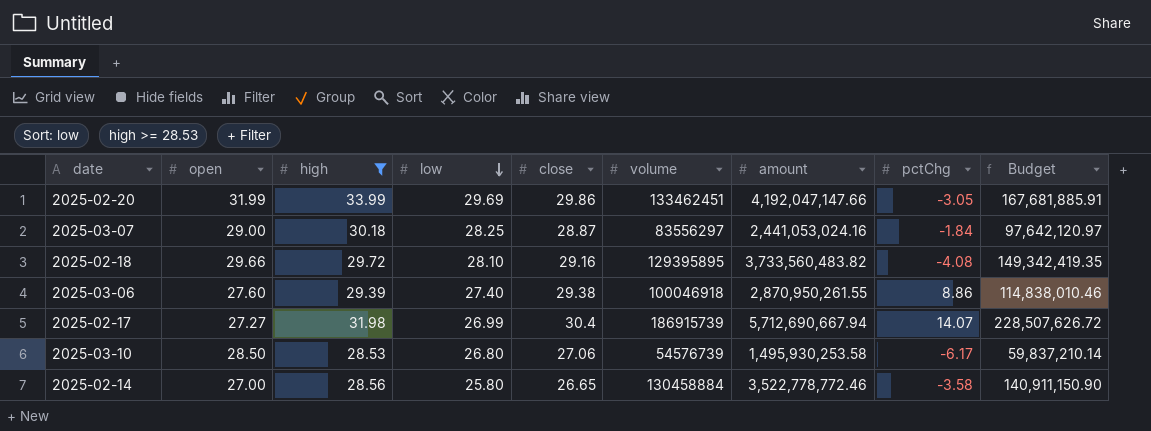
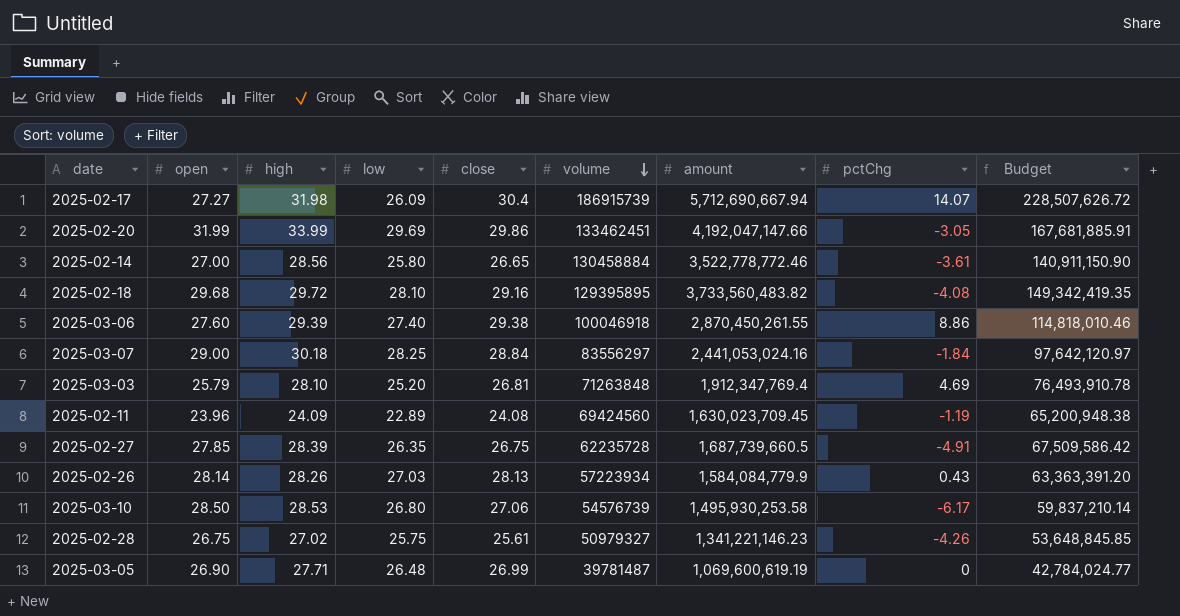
filter: high >= 28.53 -> none
row order: low descending -> volume descending
2025-02-17 | low: 26.99 -> 26.09
2025-02-14 | pctChg: -3.58 -> -3.61
2025-02-18 | open: 29.66 -> 29.68
2025-03-06 | amount: 2,870,950,261.55 -> 2,870,450,261.55
2025-03-06 | Budget: 114,838,010.46 -> 114,818,010.46
2025-03-07 | close: 28.87 -> 28.84

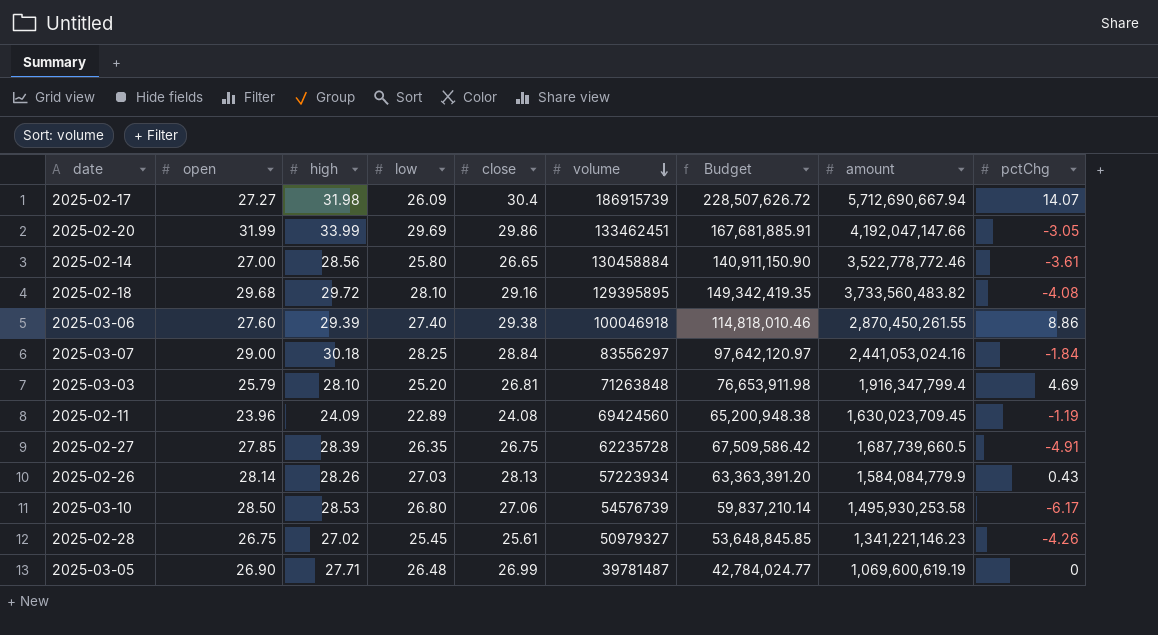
column Budget | position: 9 -> 7
2025-03-03 | Budget: 76,493,910.78 -> 76,653,911.98
2025-03-03 | amount: 1,912,347,769.4 -> 1,916,347,799.4
2025-02-28 | low: 25.75 -> 25.45

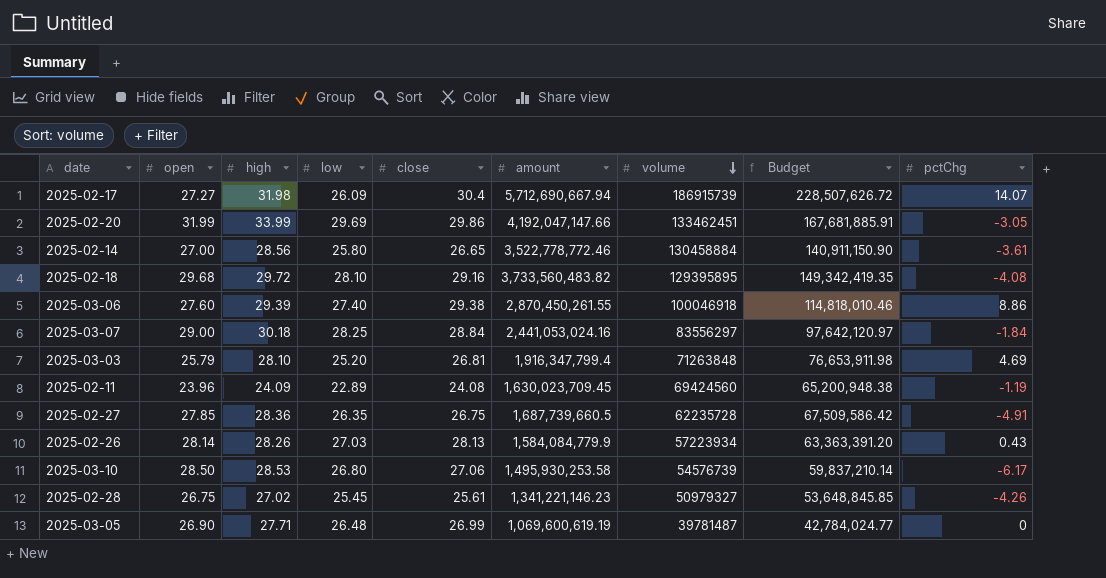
column amount | position: 8 -> 6
2025-02-27 | high: 28.39 -> 28.36

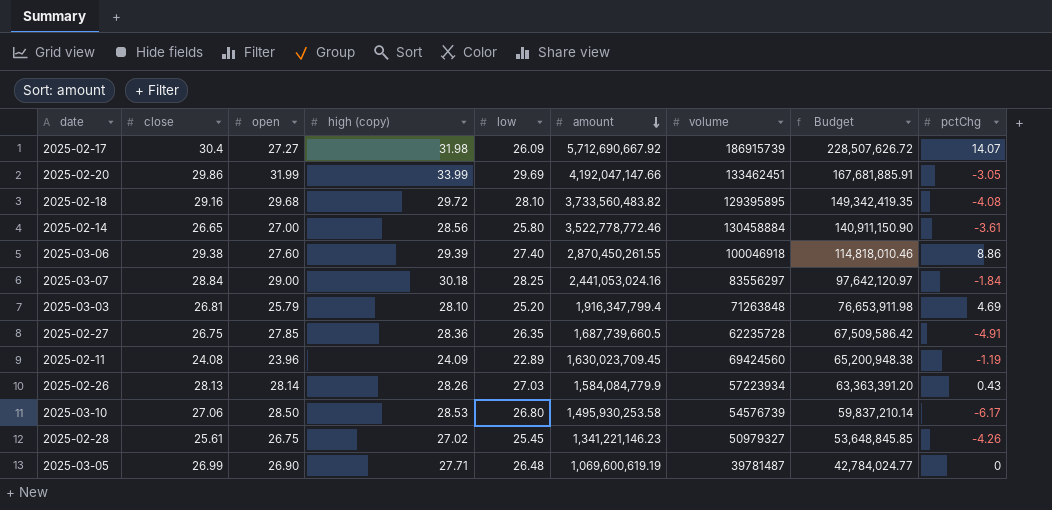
row order: volume descending -> amount descending
column close | position: 5 -> 2
column name: high -> high (copy)
2025-02-17 | amount: 5,712,690,667.94 -> 5,712,690,667.92

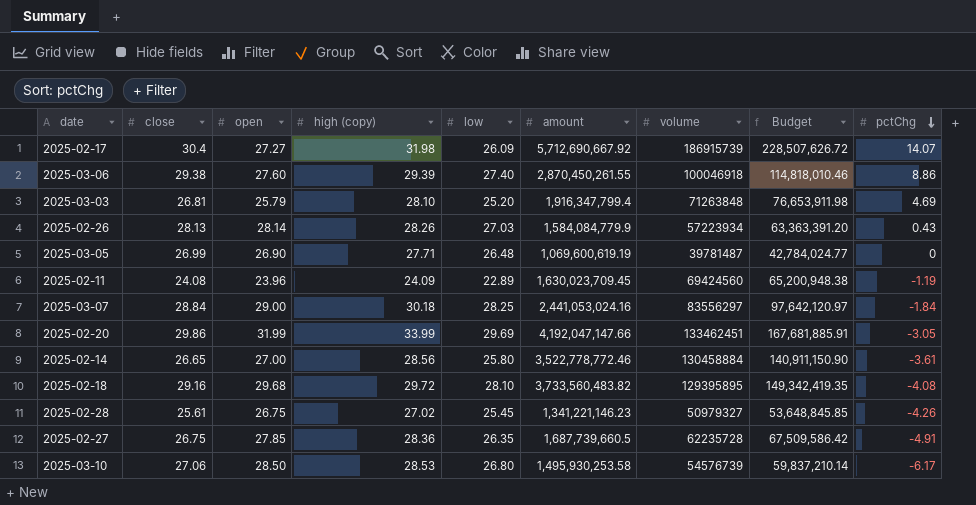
row order: amount descending -> pctChg descending

